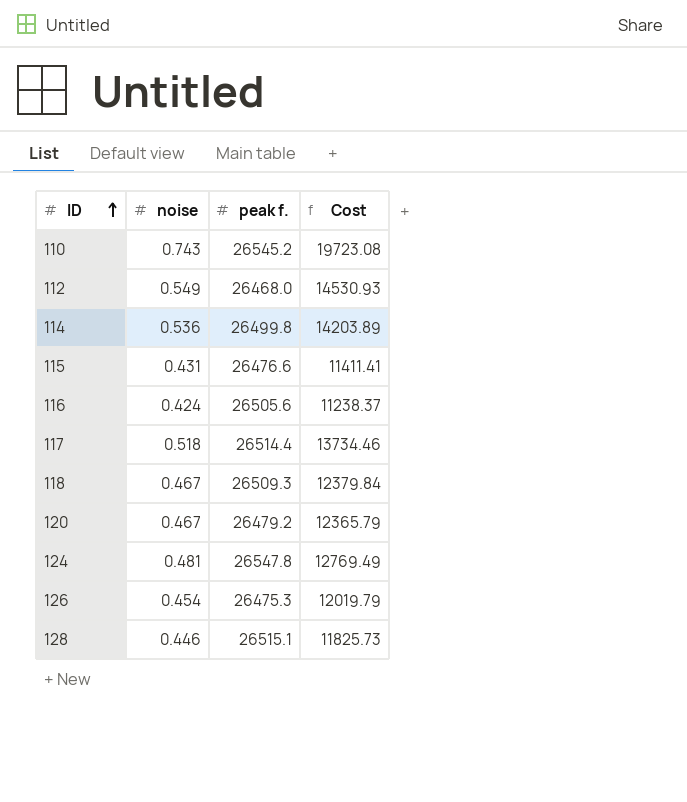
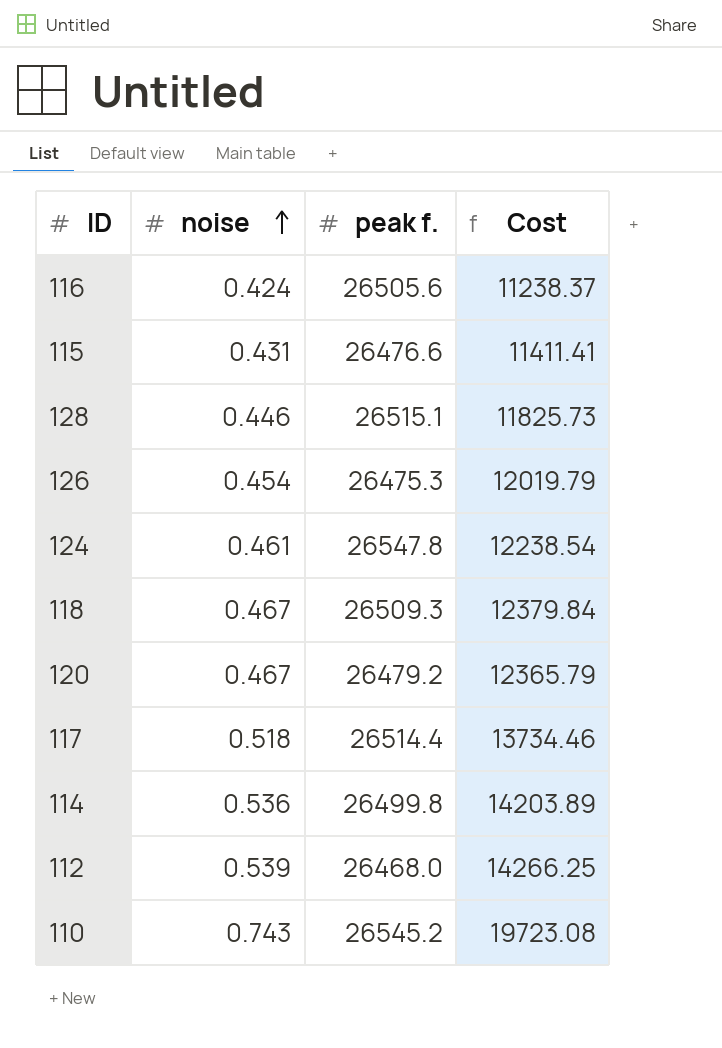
row order: ID ascending -> noise ascending
124 | noise: 0.481 -> 0.461
124 | Cost: 12769.49 -> 12238.54
112 | noise: 0.549 -> 0.539
112 | Cost: 14530.93 -> 14266.25

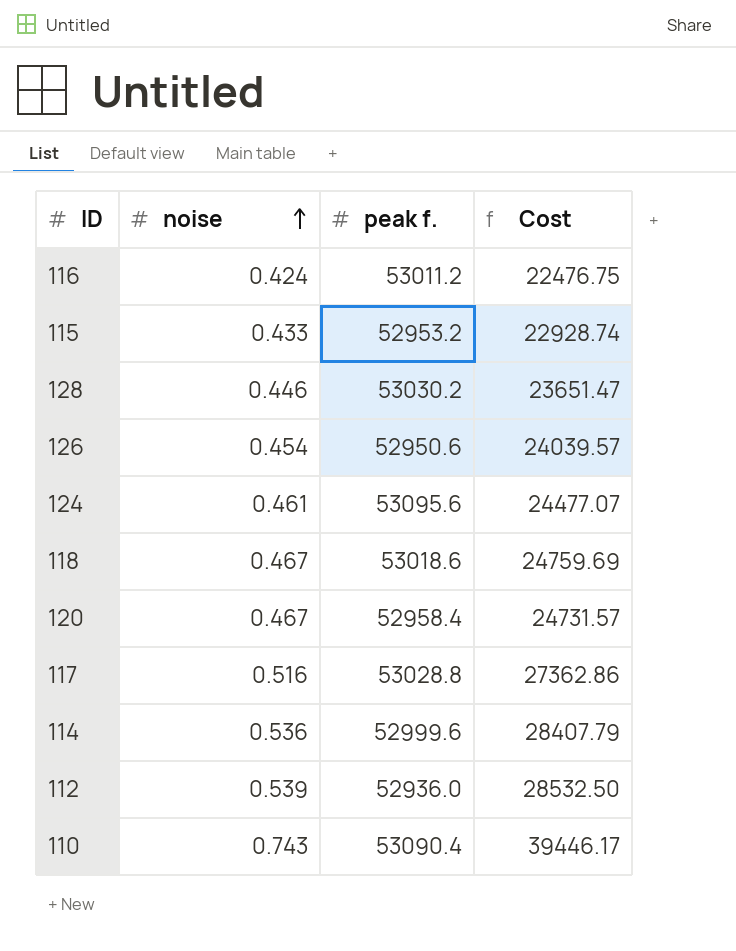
116 | peak f.: 26505.6 -> 53011.2
116 | Cost: 11238.37 -> 22476.75
115 | noise: 0.431 -> 0.433
115 | peak f.: 26476.6 -> 52953.2
115 | Cost: 11411.41 -> 22928.74
128 | peak f.: 26515.1 -> 53030.2
128 | Cost: 11825.73 -> 23651.47
126 | peak f.: 26475.3 -> 52950.6
126 | Cost: 12019.79 -> 24039.57
124 | peak f.: 26547.8 -> 53095.6
124 | Cost: 12238.54 -> 24477.07
118 | peak f.: 26509.3 -> 53018.6
118 | Cost: 12379.84 -> 24759.69
120 | peak f.: 26479.2 -> 52958.4
120 | Cost: 12365.79 -> 24731.57
117 | noise: 0.518 -> 0.516
117 | peak f.: 26514.4 -> 53028.8
117 | Cost: 13734.46 -> 27362.86
114 | peak f.: 26499.8 -> 52999.6
114 | Cost: 14203.89 -> 28407.79
112 | peak f.: 26468.0 -> 52936.0
112 | Cost: 14266.25 -> 28532.50
110 | peak f.: 26545.2 -> 53090.4
110 | Cost: 19723.08 -> 39446.17

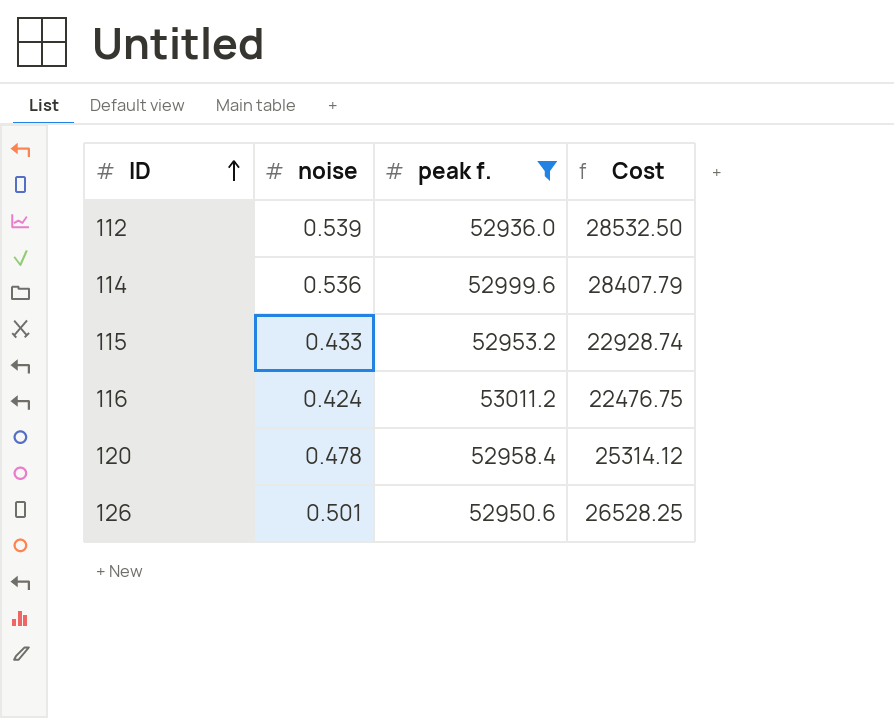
filter: none -> peak f. <= 53011.2
row order: noise ascending -> ID ascending
120 | noise: 0.467 -> 0.478
120 | Cost: 24731.57 -> 25314.12
126 | noise: 0.454 -> 0.501
126 | Cost: 24039.57 -> 26528.25

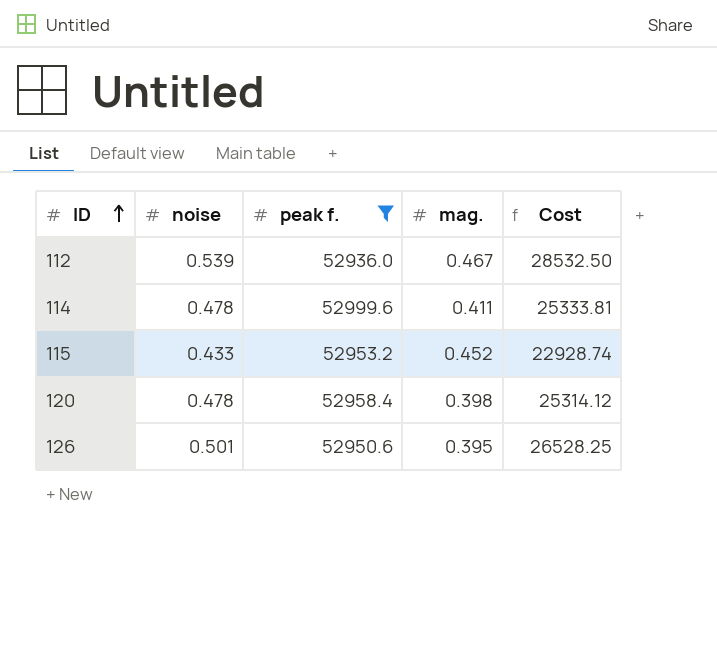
column mag. | position: none -> 4
row 116: 0.424 | 53011.2 | 22476.75 -> none
114 | noise: 0.536 -> 0.478
114 | Cost: 28407.79 -> 25333.81

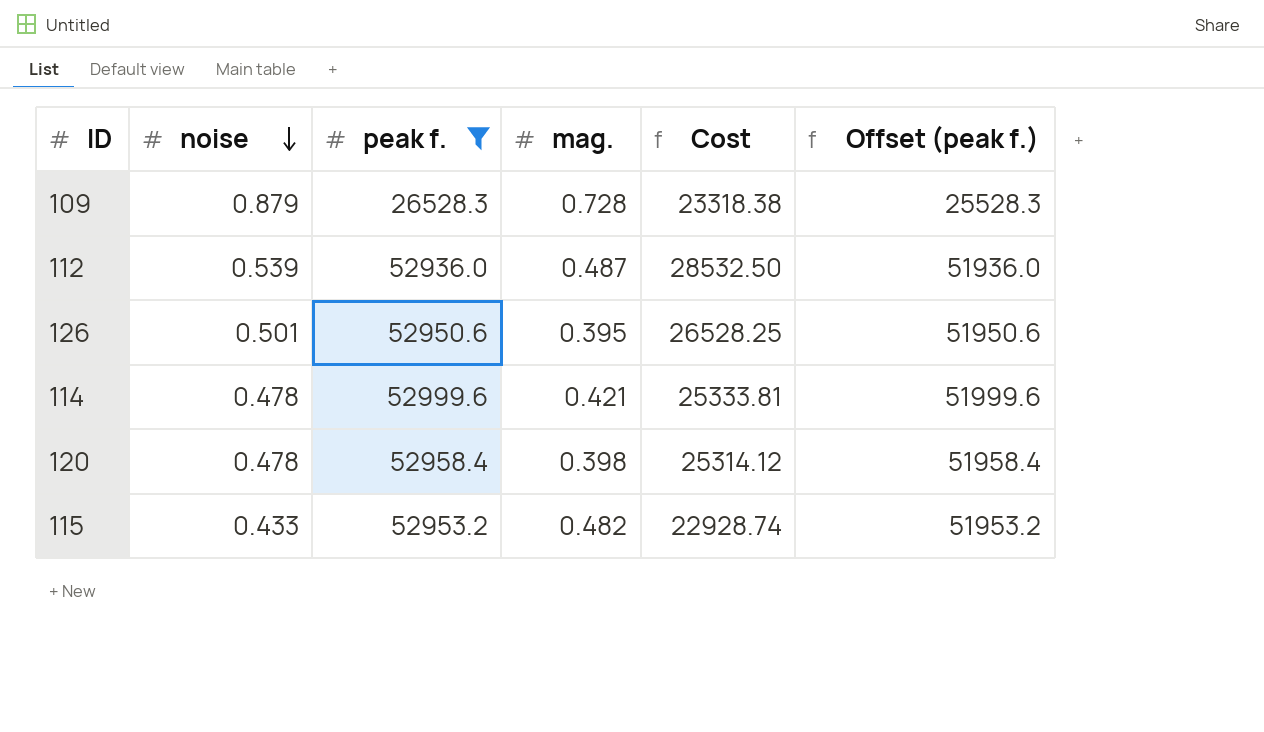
row order: ID ascending -> noise descending
column Offset (peak f.) | formula: none -> [peak f.] - 1000
row 109: none -> 0.879 | 26528.3 | 0.728 | 23318.38 | 25528.3
112 | mag.: 0.467 -> 0.487
114 | mag.: 0.411 -> 0.421
115 | mag.: 0.452 -> 0.482

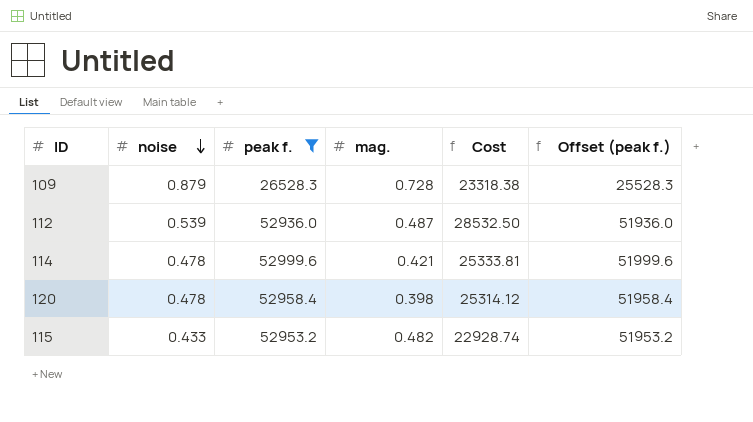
row 126: 0.501 | 52950.6 | 0.395 | 26528.25 | 51950.6 -> none

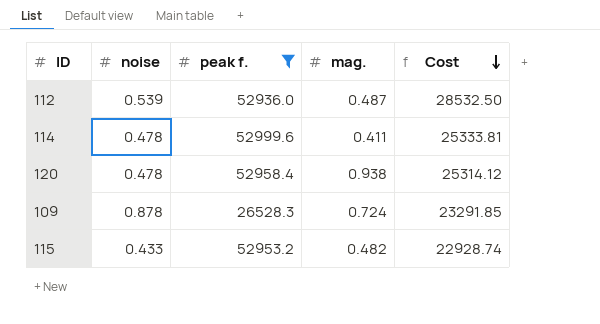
row order: noise descending -> Cost descending
column Offset (peak f.) | formula: [peak f.] - 1000 -> none
114 | mag.: 0.421 -> 0.411
120 | mag.: 0.398 -> 0.938
109 | noise: 0.879 -> 0.878
109 | mag.: 0.728 -> 0.724
109 | Cost: 23318.38 -> 23291.85

